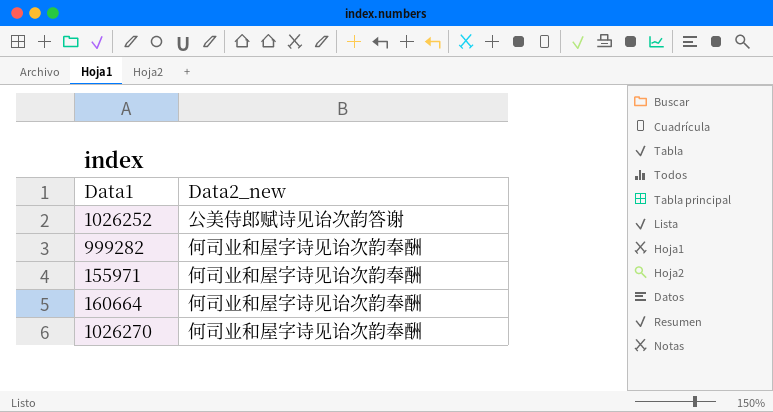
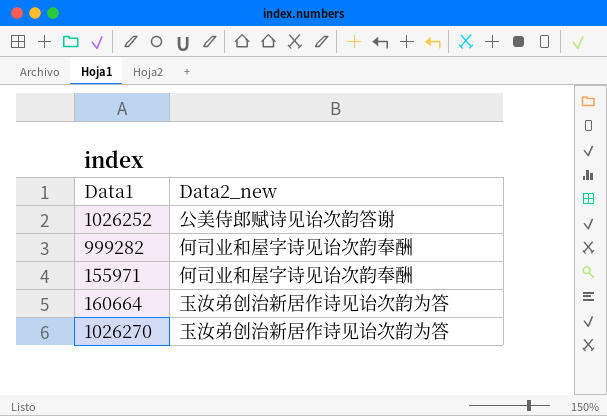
160664 | Data2_new: 何司业和屋字诗见诒次韵奉酬 -> 玉汝弟创治新居作诗见诒次韵为答
1026270 | Data2_new: 何司业和屋字诗见诒次韵奉酬 -> 玉汝弟创治新居作诗见诒次韵为答

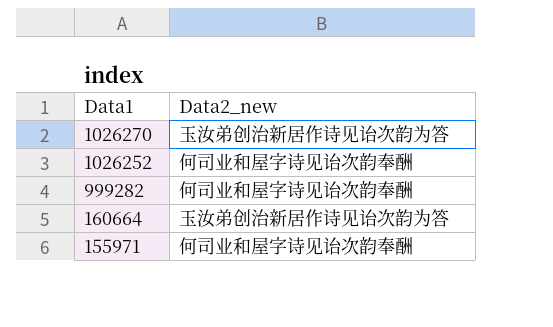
row order: none -> Data1 descending
1026252 | Data2_new: 公美侍郎赋诗见诒次韵答谢 -> 何司业和屋字诗见诒次韵奉酬

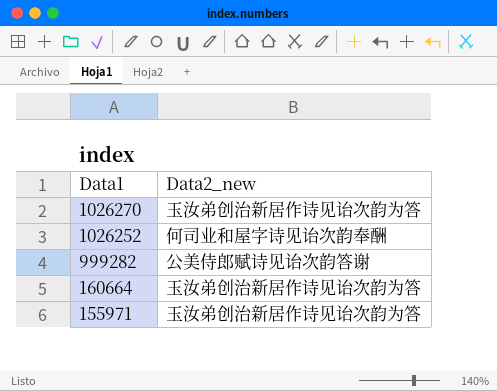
999282 | Data2_new: 何司业和屋字诗见诒次韵奉酬 -> 公美侍郎赋诗见诒次韵答谢
155971 | Data2_new: 何司业和屋字诗见诒次韵奉酬 -> 玉汝弟创治新居作诗见诒次韵为答

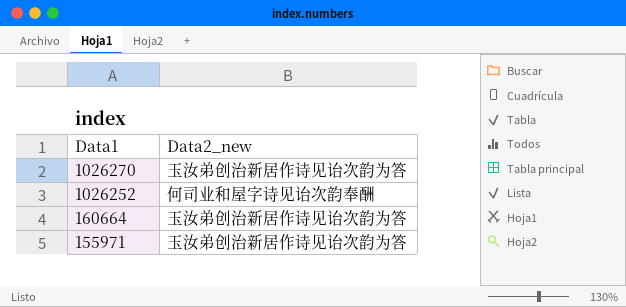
row 999282: 公美侍郎赋诗见诒次韵答谢 -> none

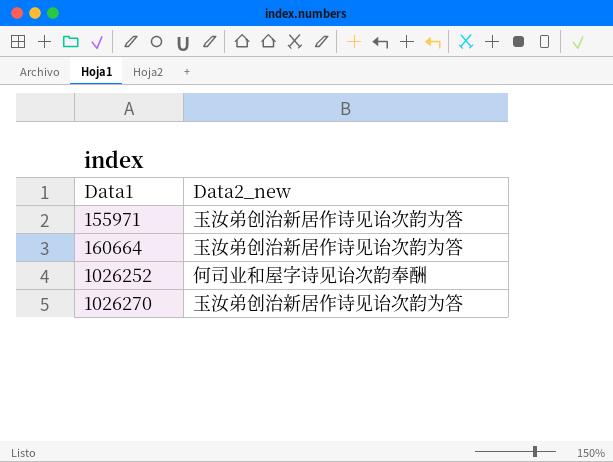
row order: Data1 descending -> Data1 ascending

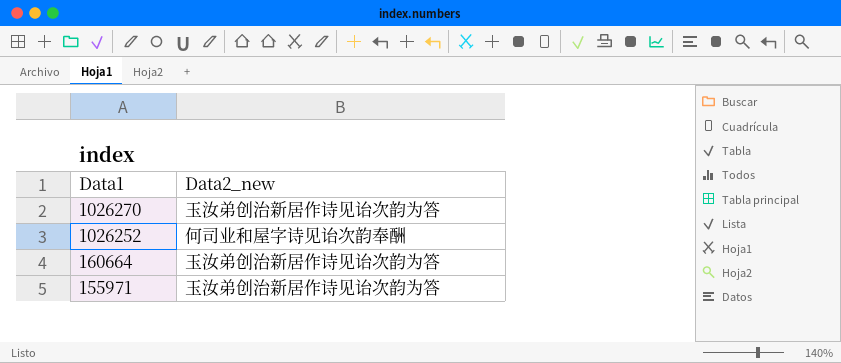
row order: Data1 ascending -> Data1 descending

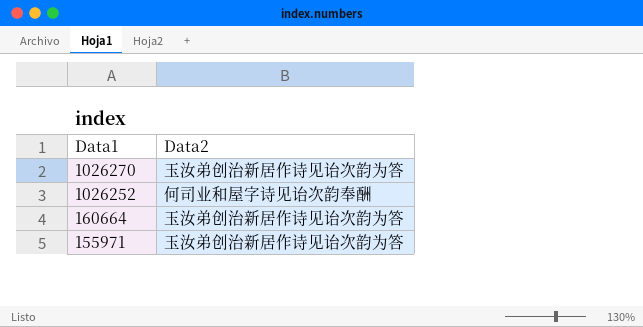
column name: Data2_new -> Data2

